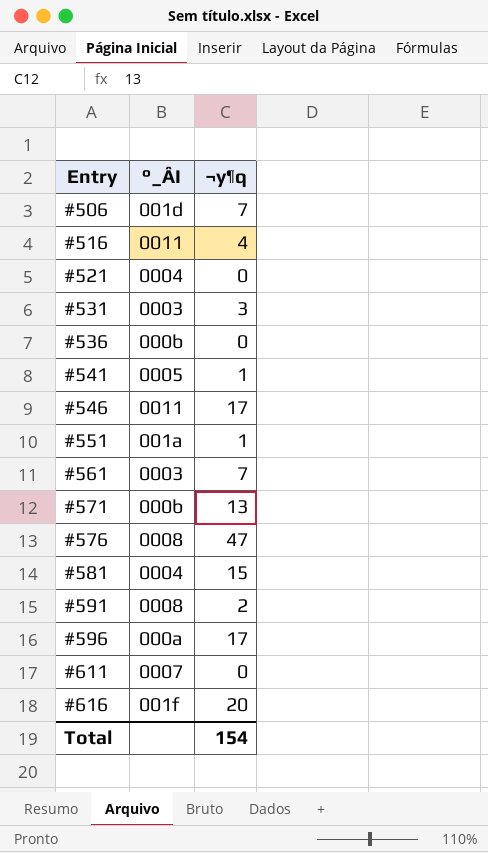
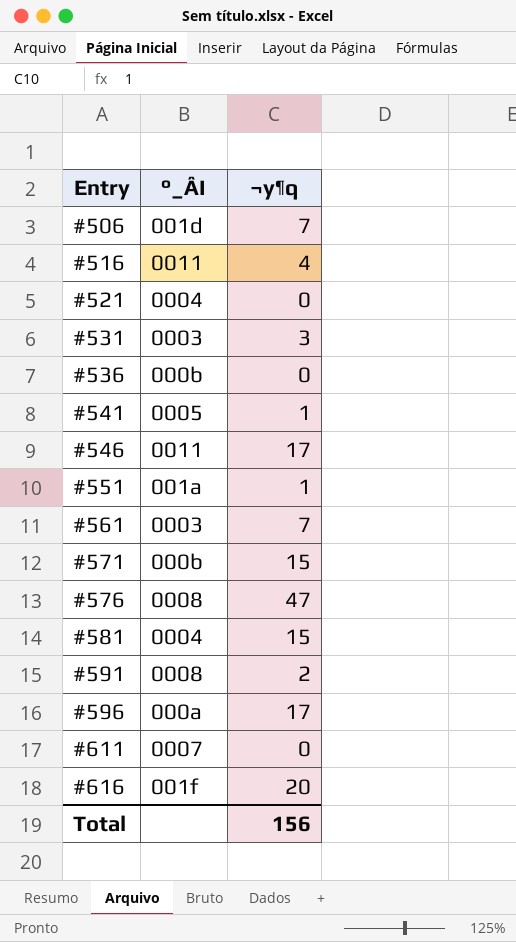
#571 | ¬y¶q: 13 -> 15
Total | ¬y¶q: 154 -> 156

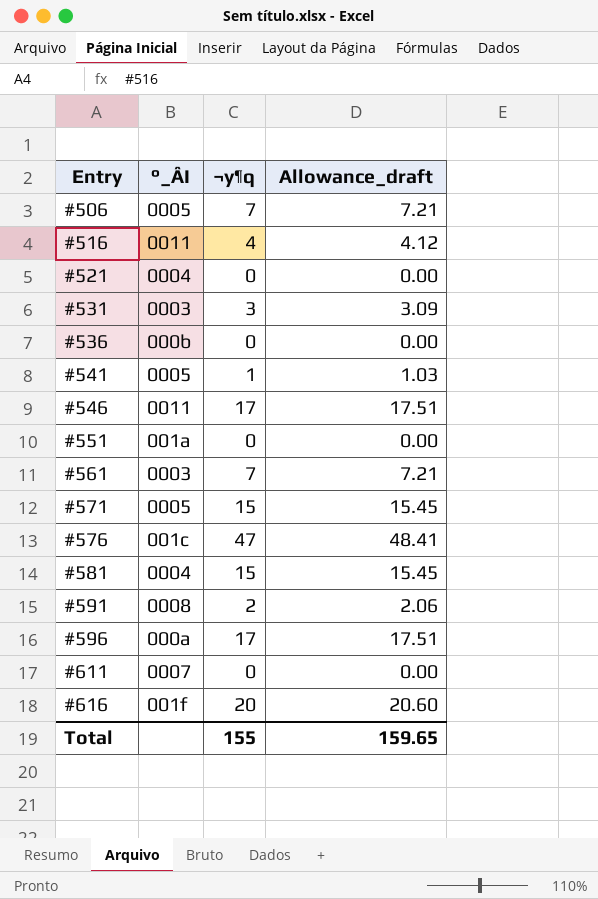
column Allowance_draft | formula: none -> [¬y¶q] * 1.03
#506 | °_ÂI: 001d -> 0005
#551 | ¬y¶q: 1 -> 0
#571 | °_ÂI: 000b -> 0005
#576 | °_ÂI: 0008 -> 001c
Total | ¬y¶q: 156 -> 155

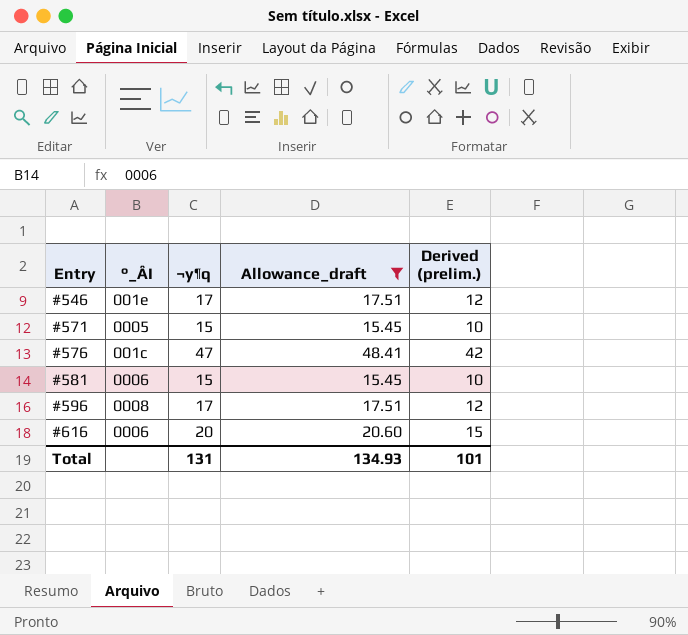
filter: none -> Allowance_draft >= 15.45
column Derived (prelim.) | formula: none -> [¬y¶q] - 5
#546 | °_ÂI: 0011 -> 001e
#581 | °_ÂI: 0004 -> 0006
#596 | °_ÂI: 000a -> 0008
#616 | °_ÂI: 001f -> 0006
Total | ¬y¶q: 155 -> 131
Total | Allowance_draft: 159.65 -> 134.93

